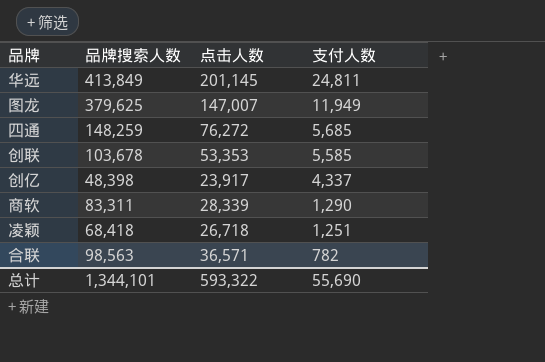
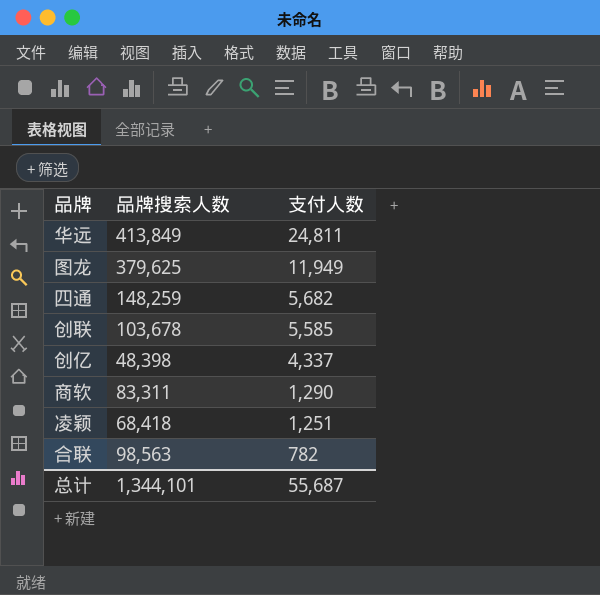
column 点击人数 | position: 3 -> none
四通 | 支付人数: 5,685 -> 5,682
总计 | 支付人数: 55,690 -> 55,687

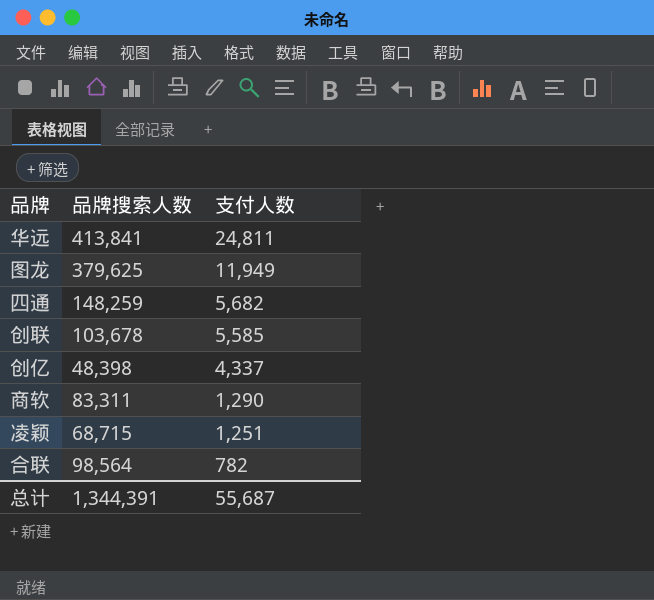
华远 | 品牌搜索人数: 413,849 -> 413,841
凌颖 | 品牌搜索人数: 68,418 -> 68,715
合联 | 品牌搜索人数: 98,563 -> 98,564
总计 | 品牌搜索人数: 1,344,101 -> 1,344,391

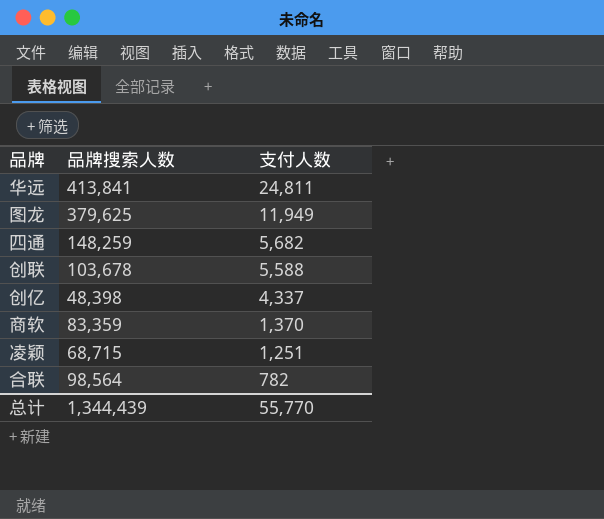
创联 | 支付人数: 5,585 -> 5,588
商软 | 品牌搜索人数: 83,311 -> 83,359
商软 | 支付人数: 1,290 -> 1,370
总计 | 品牌搜索人数: 1,344,391 -> 1,344,439
总计 | 支付人数: 55,687 -> 55,770

